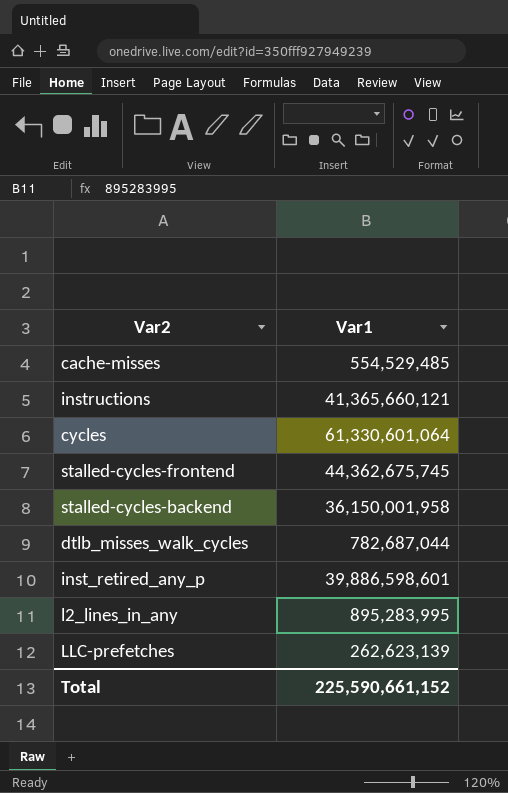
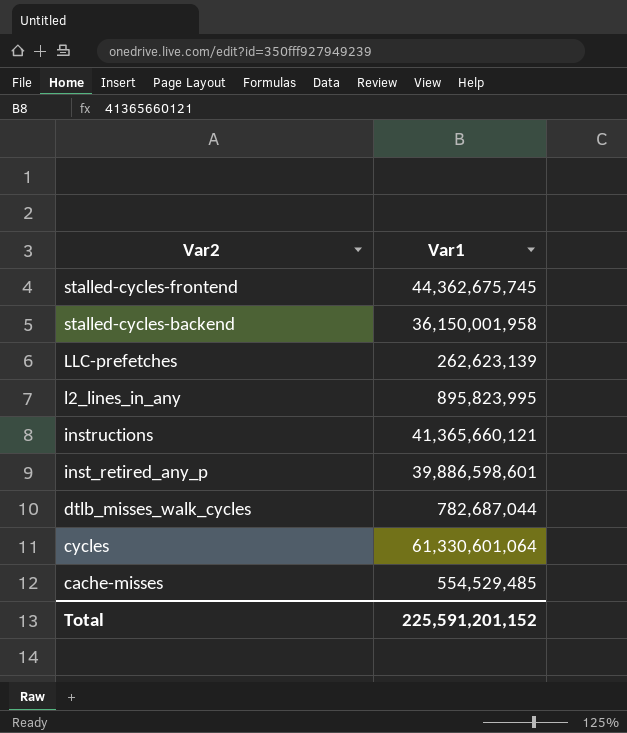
row order: none -> Var2 descending
l2_lines_in_any | Var1: 895,283,995 -> 895,823,995
Total | Var1: 225,590,661,152 -> 225,591,201,152

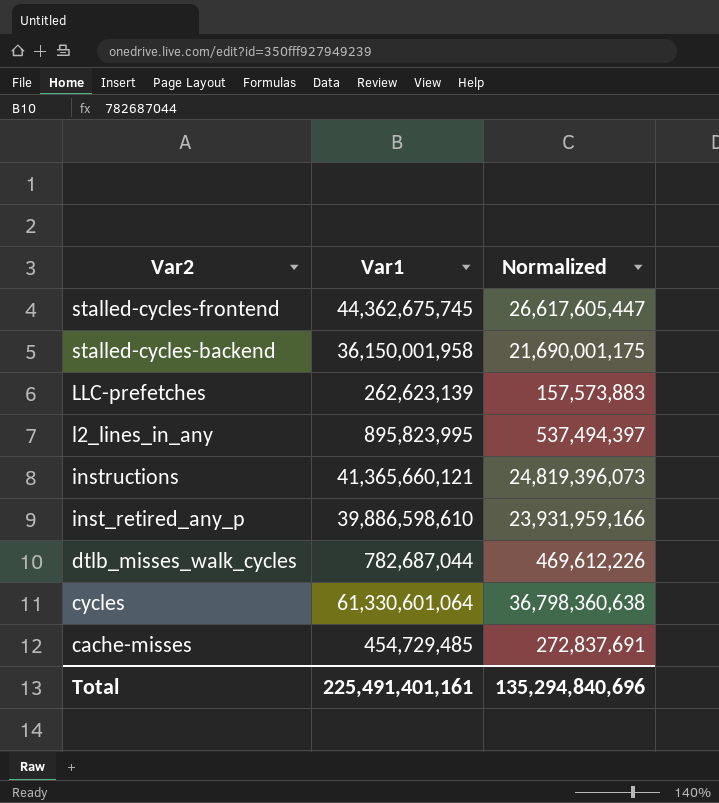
column Normalized | formula: none -> [Var1] * 0.6
inst_retired_any_p | Var1: 39,886,598,601 -> 39,886,598,610
cache-misses | Var1: 554,529,485 -> 454,729,485
Total | Var1: 225,591,201,152 -> 225,491,401,161

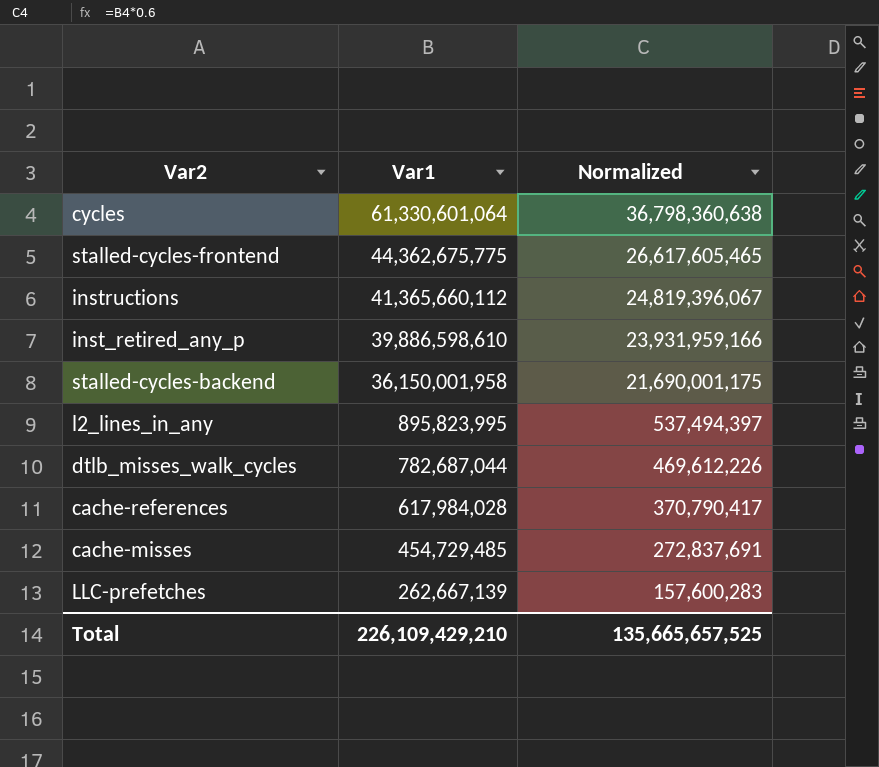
row order: Var2 descending -> Var1 descending
stalled-cycles-frontend | Var1: 44,362,675,745 -> 44,362,675,775
stalled-cycles-frontend | Normalized: 26,617,605,447 -> 26,617,605,465
instructions | Var1: 41,365,660,121 -> 41,365,660,112
instructions | Normalized: 24,819,396,073 -> 24,819,396,067
row cache-references: none -> 617,984,028 | 370,790,417
LLC-prefetches | Var1: 262,623,139 -> 262,667,139
LLC-prefetches | Normalized: 157,573,883 -> 157,600,283
Total | Var1: 225,491,401,161 -> 226,109,429,210
Total | Normalized: 135,294,840,696 -> 135,665,657,525

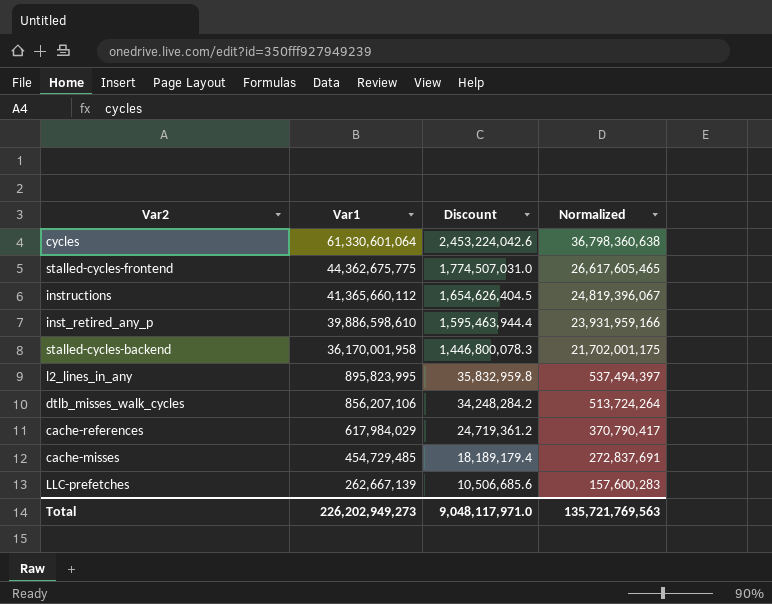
column Discount | formula: none -> [Var1] * 0.04
stalled-cycles-backend | Var1: 36,150,001,958 -> 36,170,001,958
stalled-cycles-backend | Normalized: 21,690,001,175 -> 21,702,001,175
dtlb_misses_walk_cycles | Var1: 782,687,044 -> 856,207,106
dtlb_misses_walk_cycles | Normalized: 469,612,226 -> 513,724,264
cache-references | Var1: 617,984,028 -> 617,984,029
Total | Var1: 226,109,429,210 -> 226,202,949,273
Total | Normalized: 135,665,657,525 -> 135,721,769,563

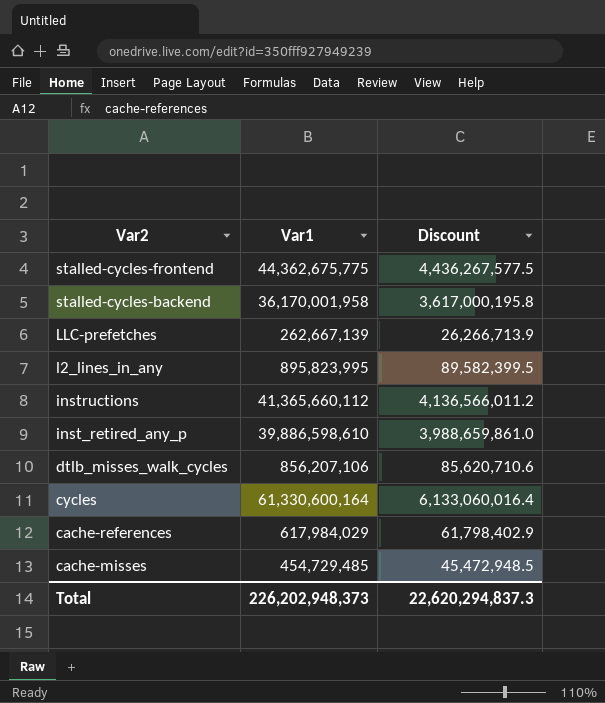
row order: Var1 descending -> Var2 descending
column Normalized | formula: [Var1] * 0.6 -> none
column Discount | formula: [Var1] * 0.04 -> [Var1] * 0.1
cycles | Var1: 61,330,601,064 -> 61,330,600,164
Total | Var1: 226,202,949,273 -> 226,202,948,373
Total | Discount: 9,048,117,971.0 -> 22,620,294,837.3

